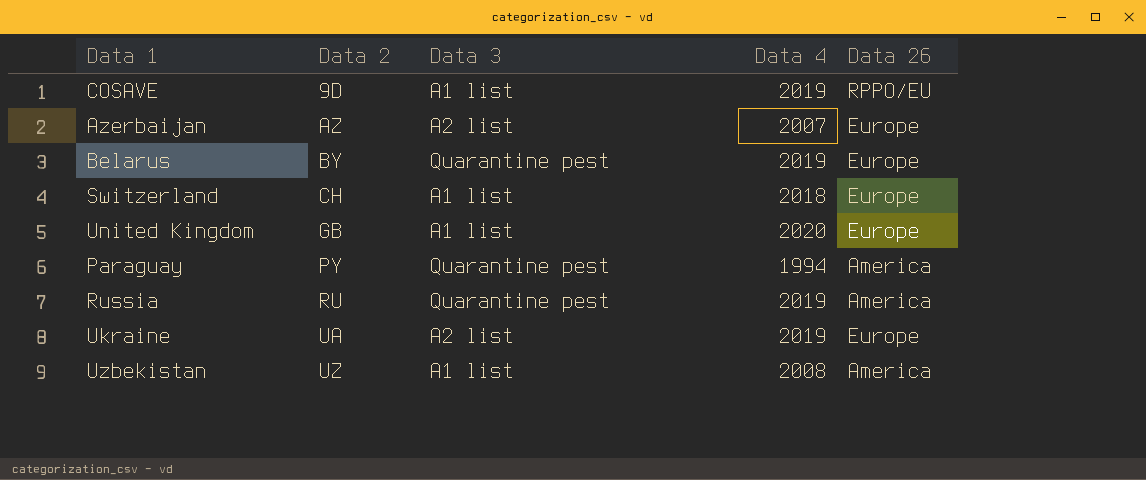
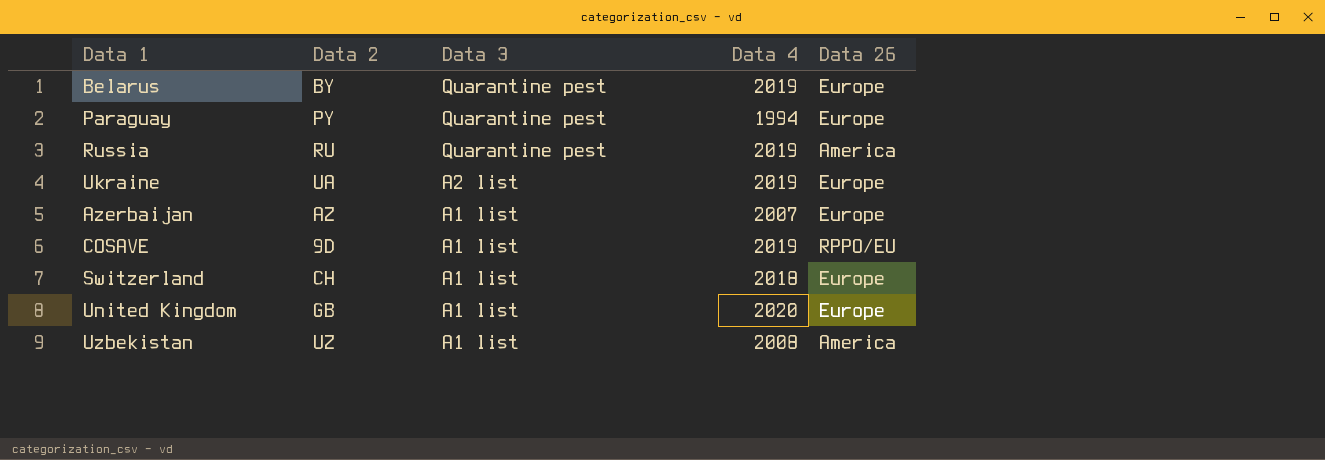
row order: Data 2 ascending -> Data 3 descending
Paraguay | Data 26: America -> Europe
Azerbaijan | Data 3: A2 list -> A1 list

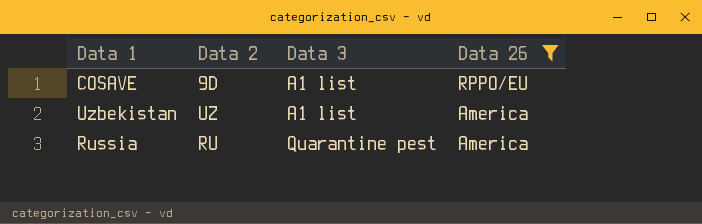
filter: none -> Data 26 != Europe
row order: Data 3 descending -> Data 3 ascending
column Data 4 | position: 4 -> none

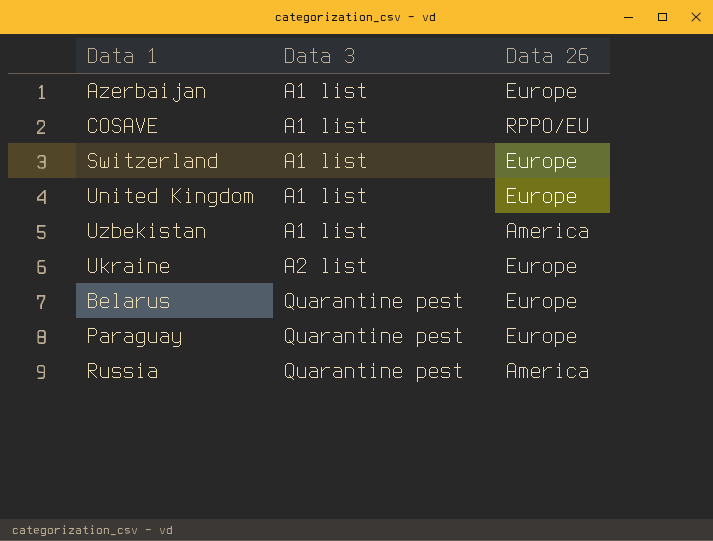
filter: Data 26 != Europe -> none
column Data 2 | position: 2 -> none

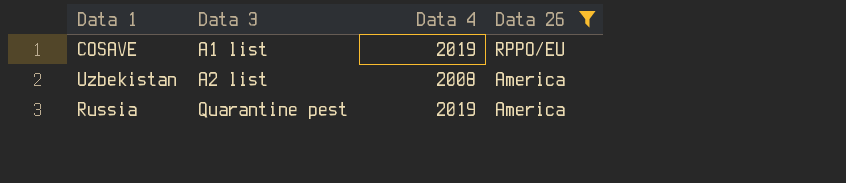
filter: none -> Data 26 != Europe
column Data 4 | position: none -> 3
Uzbekistan | Data 3: A1 list -> A2 list

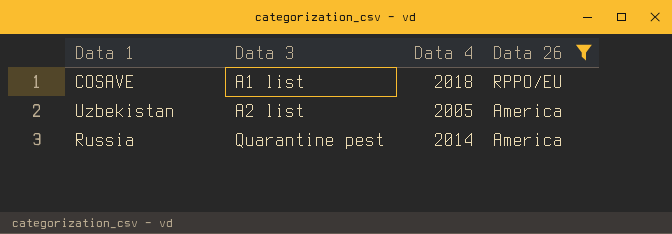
COSAVE | Data 4: 2019 -> 2018
Uzbekistan | Data 4: 2008 -> 2005
Russia | Data 4: 2019 -> 2014

